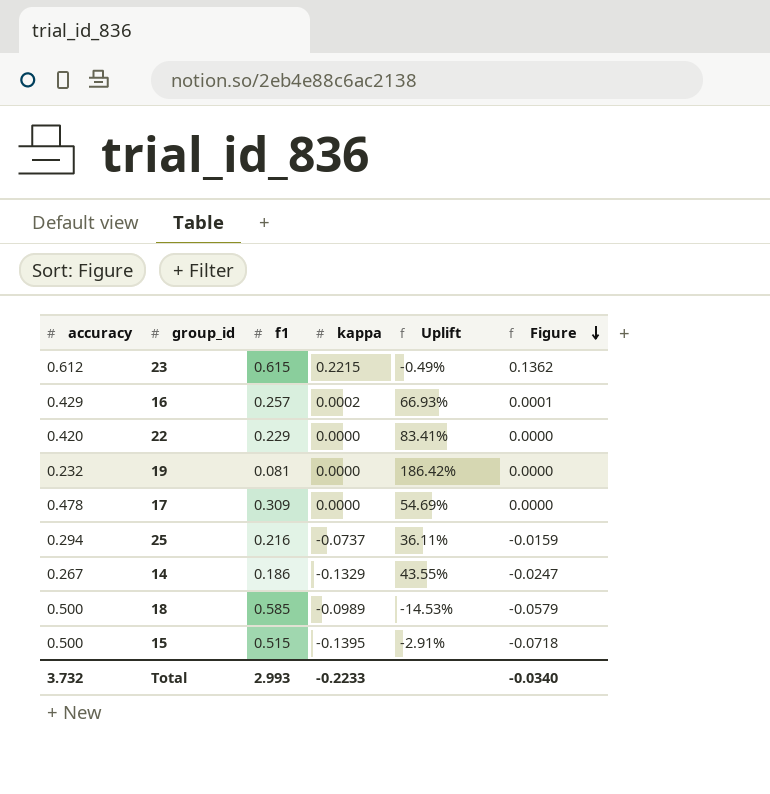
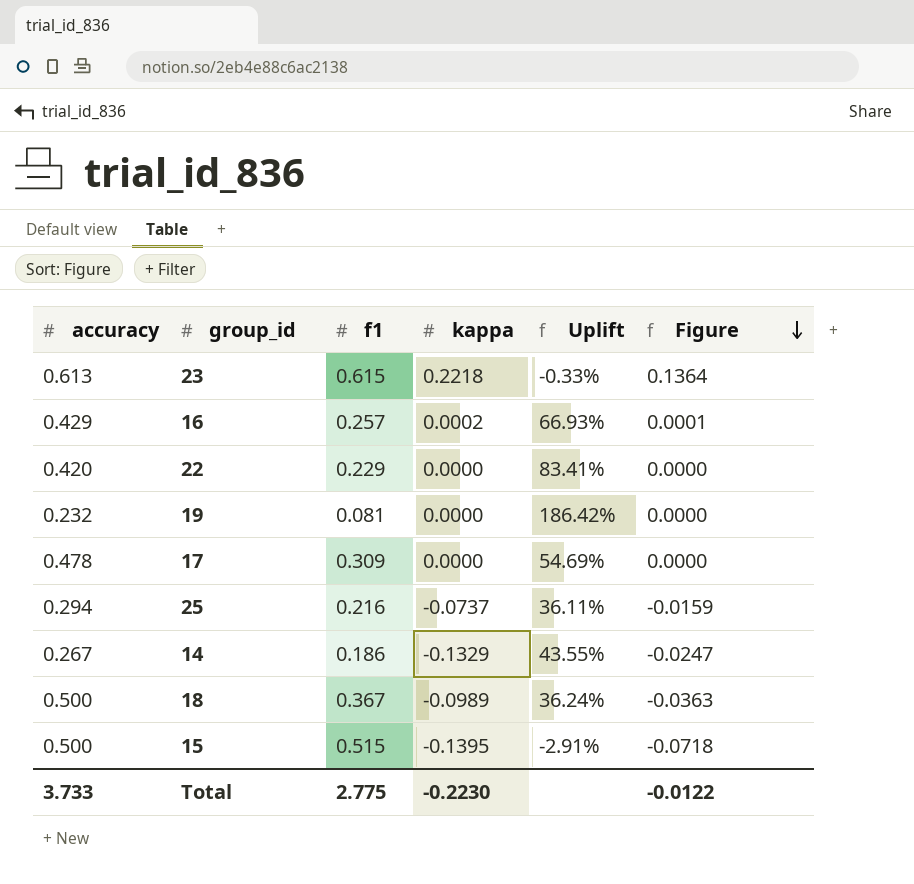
23 | accuracy: 0.612 -> 0.613
23 | kappa: 0.2215 -> 0.2218
23 | Uplift: -0.49% -> -0.33%
23 | Figure: 0.1362 -> 0.1364
18 | f1: 0.585 -> 0.367
18 | Uplift: -14.53% -> 36.24%
18 | Figure: -0.0579 -> -0.0363
Total | accuracy: 3.732 -> 3.733
Total | f1: 2.993 -> 2.775
Total | kappa: -0.2233 -> -0.2230
Total | Figure: -0.0340 -> -0.0122

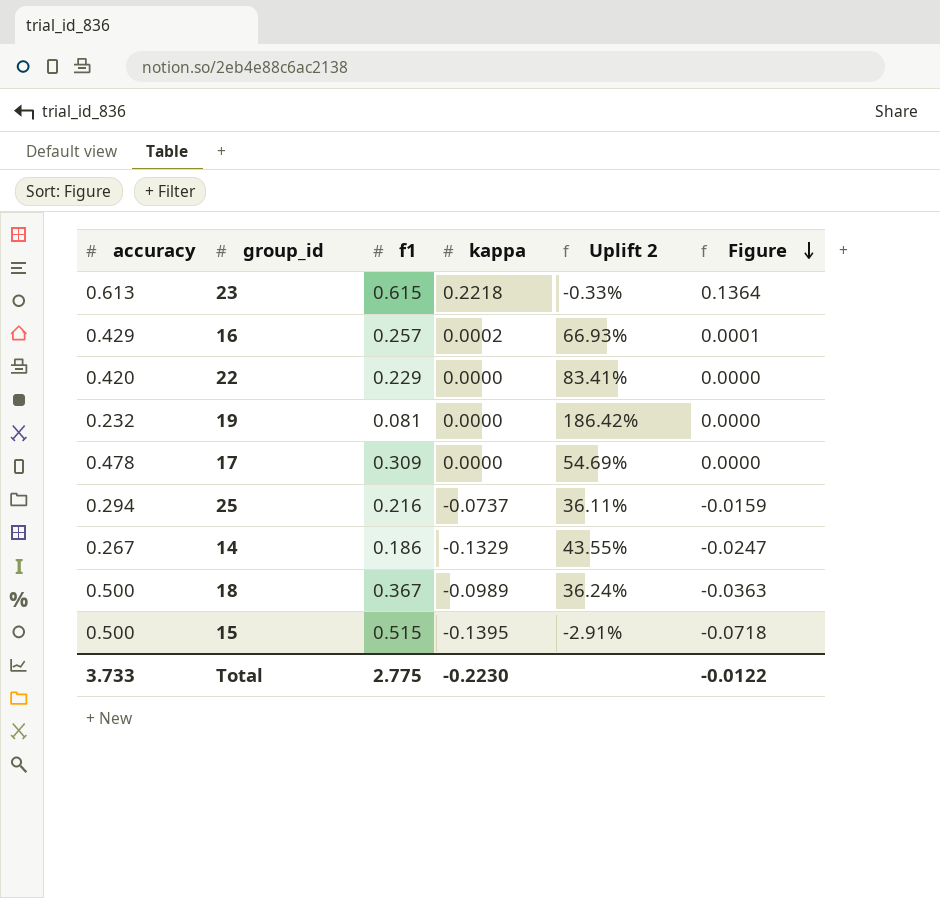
column name: Uplift -> Uplift 2

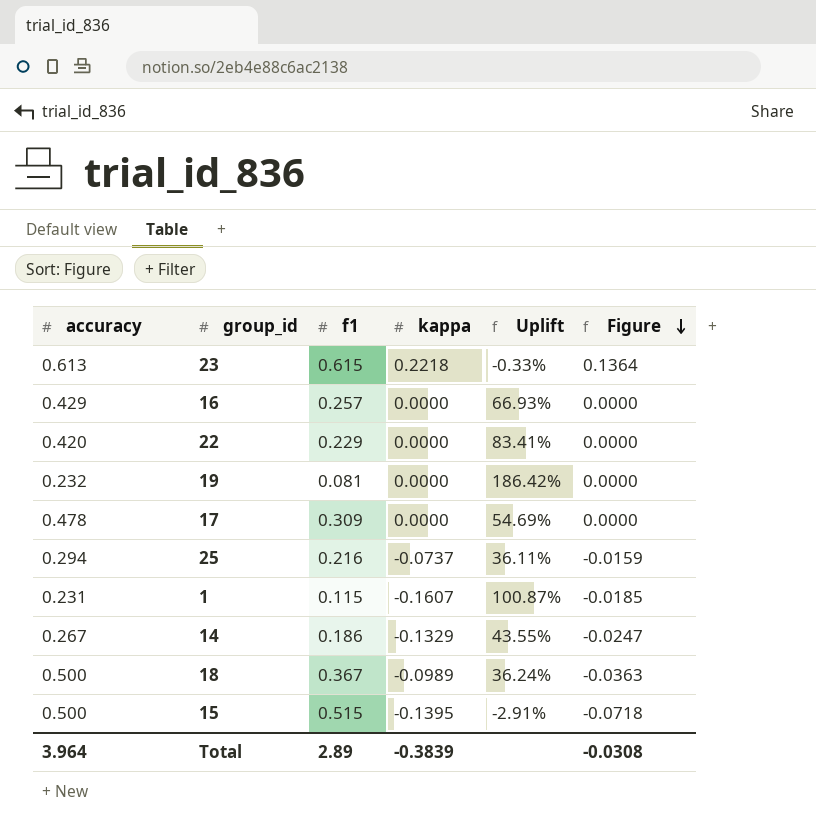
column name: Uplift 2 -> Uplift
16 | kappa: 0.0002 -> 0.0000
16 | Figure: 0.0001 -> 0.0000
row 1: none -> 0.231 | 0.115 | -0.1607 | 100.87% | -0.0185
Total | accuracy: 3.733 -> 3.964
Total | f1: 2.775 -> 2.89
Total | kappa: -0.2230 -> -0.3839
Total | Figure: -0.0122 -> -0.0308

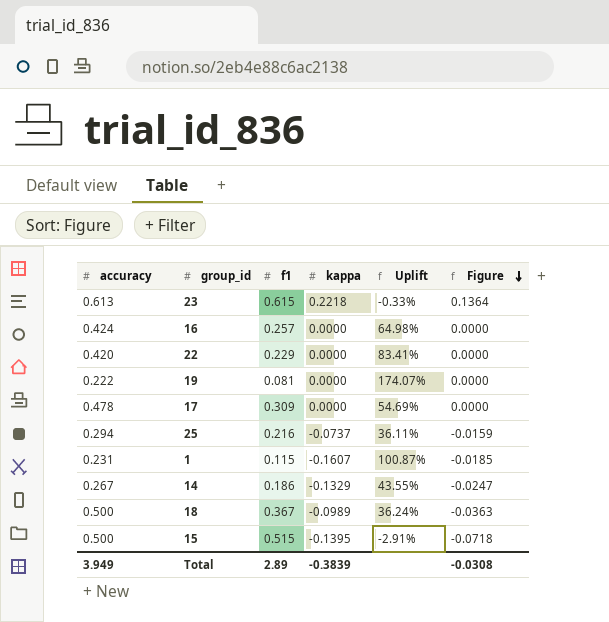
16 | accuracy: 0.429 -> 0.424
16 | Uplift: 66.93% -> 64.98%
19 | accuracy: 0.232 -> 0.222
19 | Uplift: 186.42% -> 174.07%
Total | accuracy: 3.964 -> 3.949

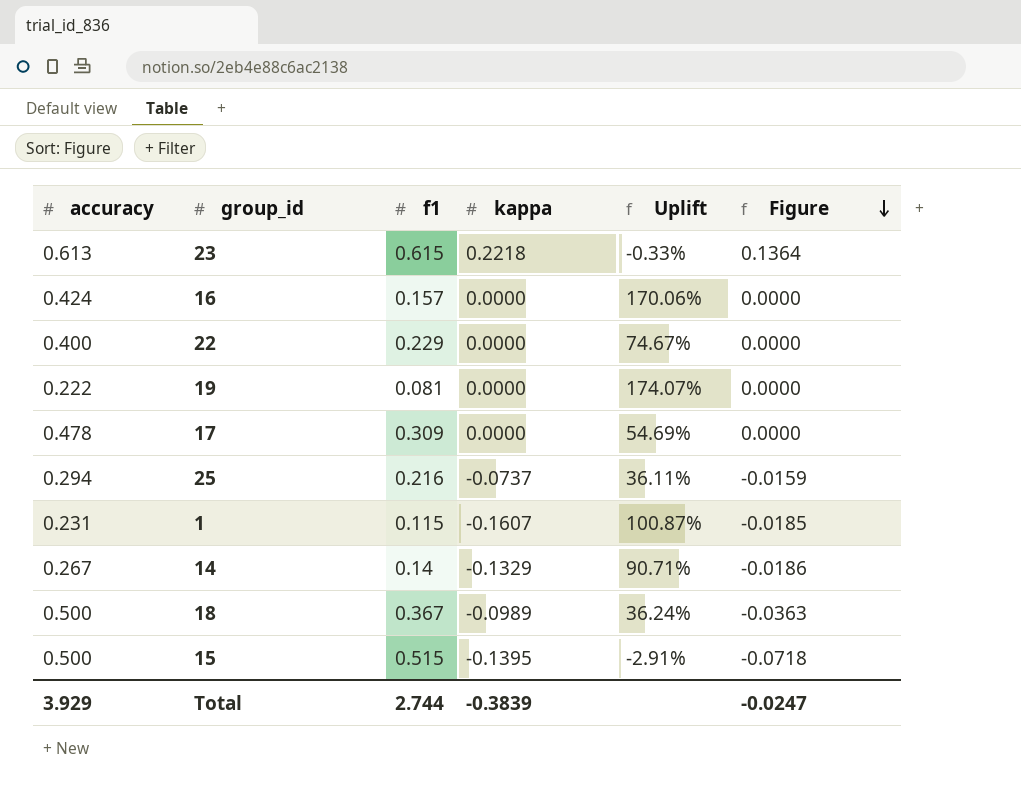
16 | f1: 0.257 -> 0.157
16 | Uplift: 64.98% -> 170.06%
22 | accuracy: 0.420 -> 0.400
22 | Uplift: 83.41% -> 74.67%
14 | f1: 0.186 -> 0.14
14 | Uplift: 43.55% -> 90.71%
14 | Figure: -0.0247 -> -0.0186
Total | accuracy: 3.949 -> 3.929
Total | f1: 2.89 -> 2.744
Total | Figure: -0.0308 -> -0.0247

